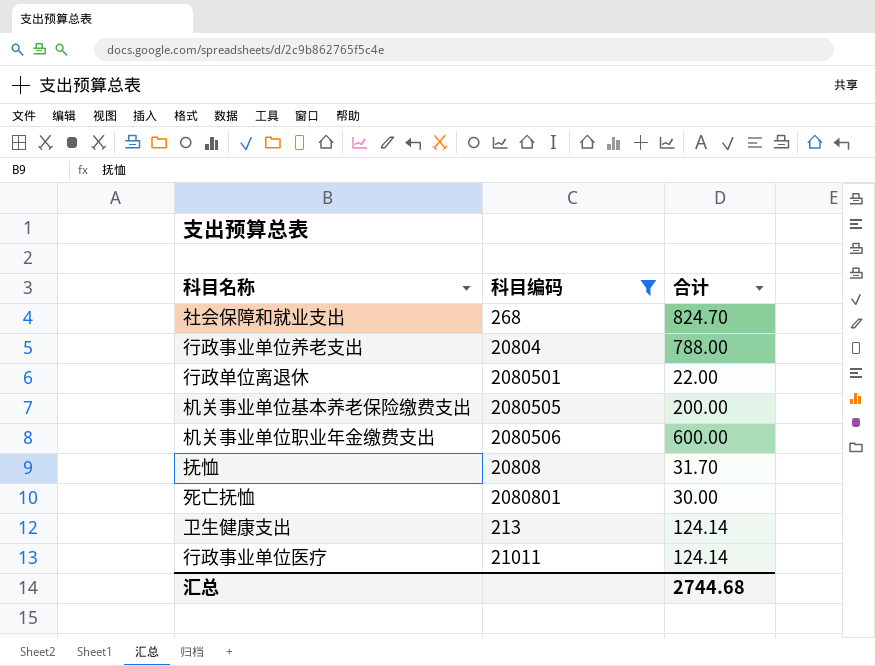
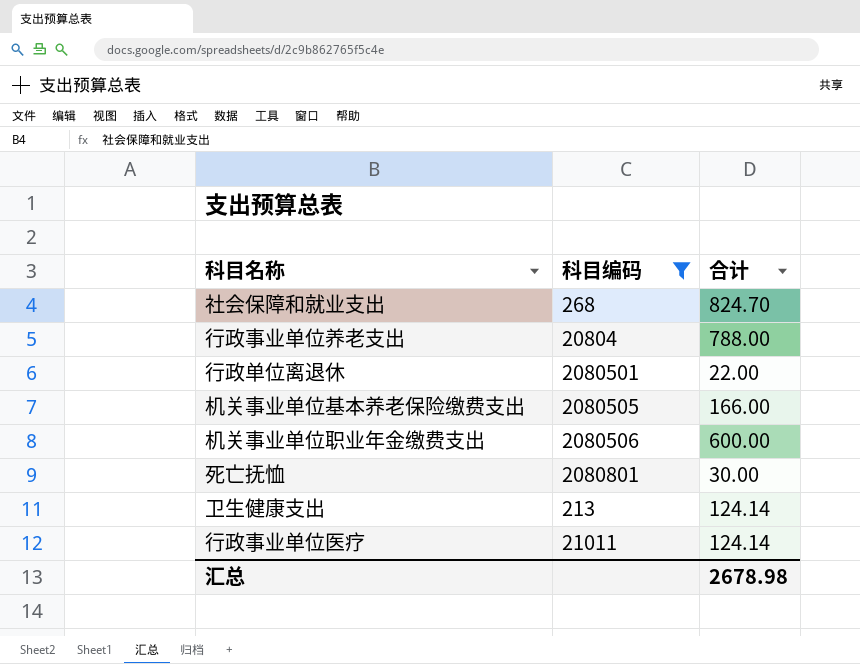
row 抚恤: 20808 | 31.70 -> none
机关事业单位基本养老保险缴费支出 | 合计: 200.00 -> 166.00
汇总 | 合计: 2744.68 -> 2678.98

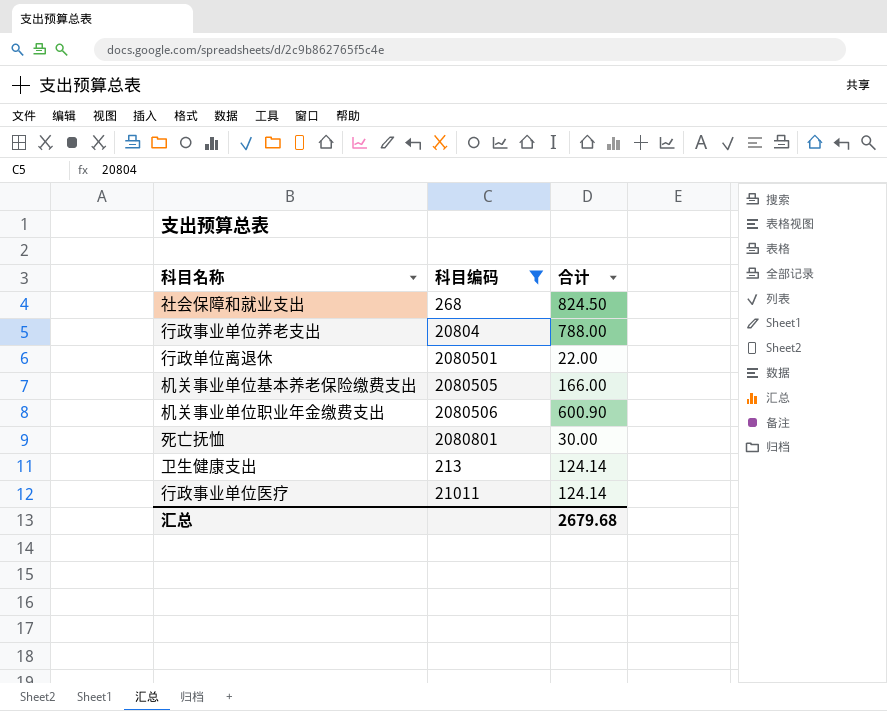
社会保障和就业支出 | 合计: 824.70 -> 824.50
机关事业单位职业年金缴费支出 | 合计: 600.00 -> 600.90
汇总 | 合计: 2678.98 -> 2679.68

